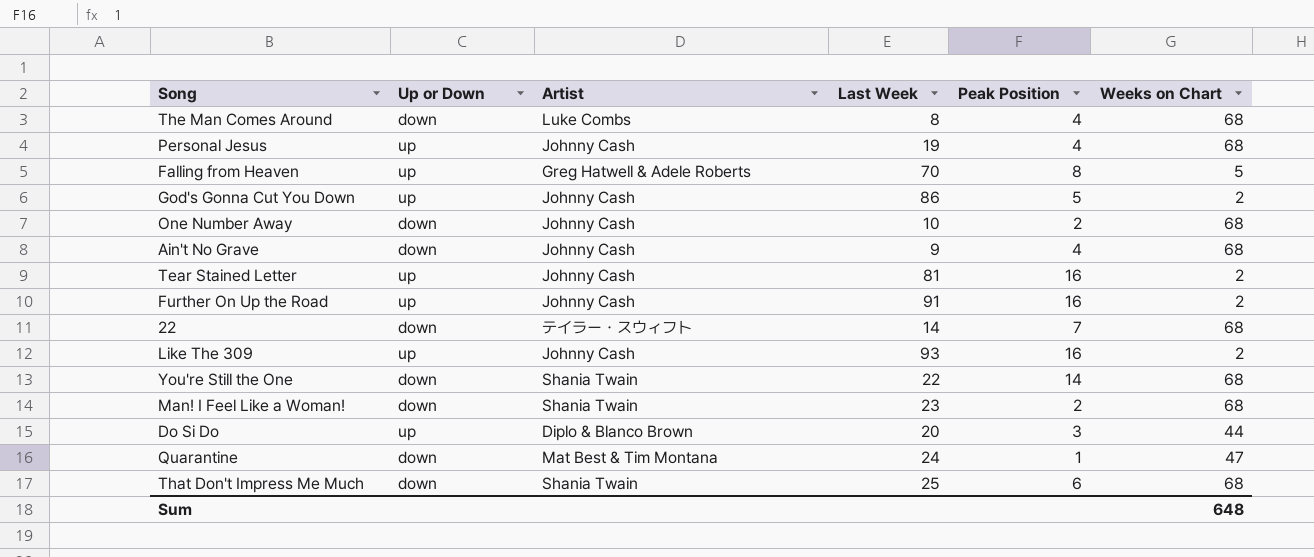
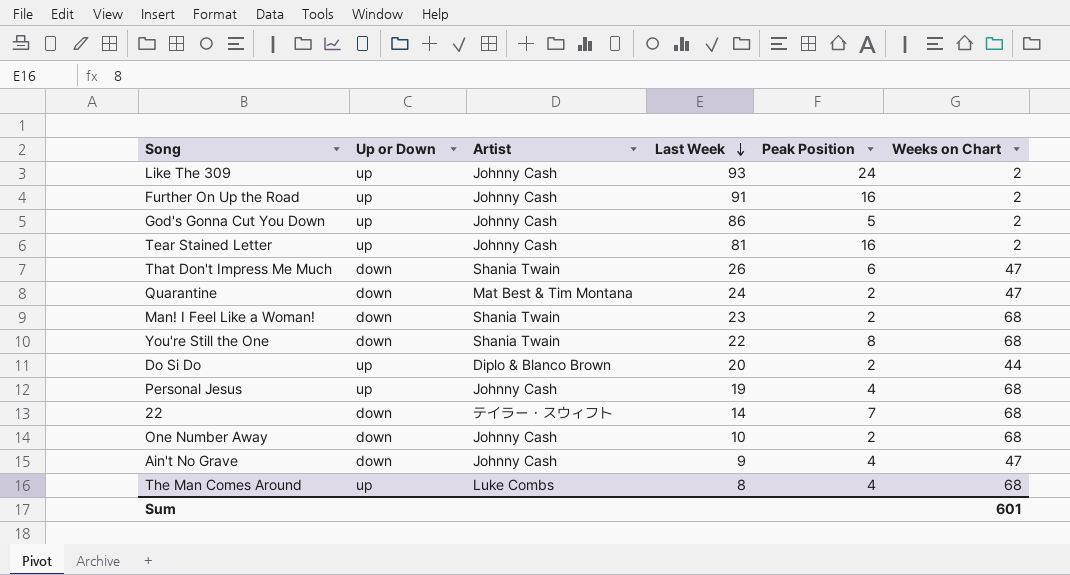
row order: none -> Last Week descending
row Falling from Heaven: up | Greg Hatwell & Adele Roberts | 70 | 8 | 5 -> none
Like The 309 | Peak Position: 16 -> 24
That Don't Impress Me Much | Last Week: 25 -> 26
That Don't Impress Me Much | Weeks on Chart: 68 -> 47
Quarantine | Peak Position: 1 -> 2
You're Still the One | Peak Position: 14 -> 8
Do Si Do | Peak Position: 3 -> 2
Ain't No Grave | Weeks on Chart: 68 -> 47
The Man Comes Around | Up or Down: down -> up
Sum | Weeks on Chart: 648 -> 601

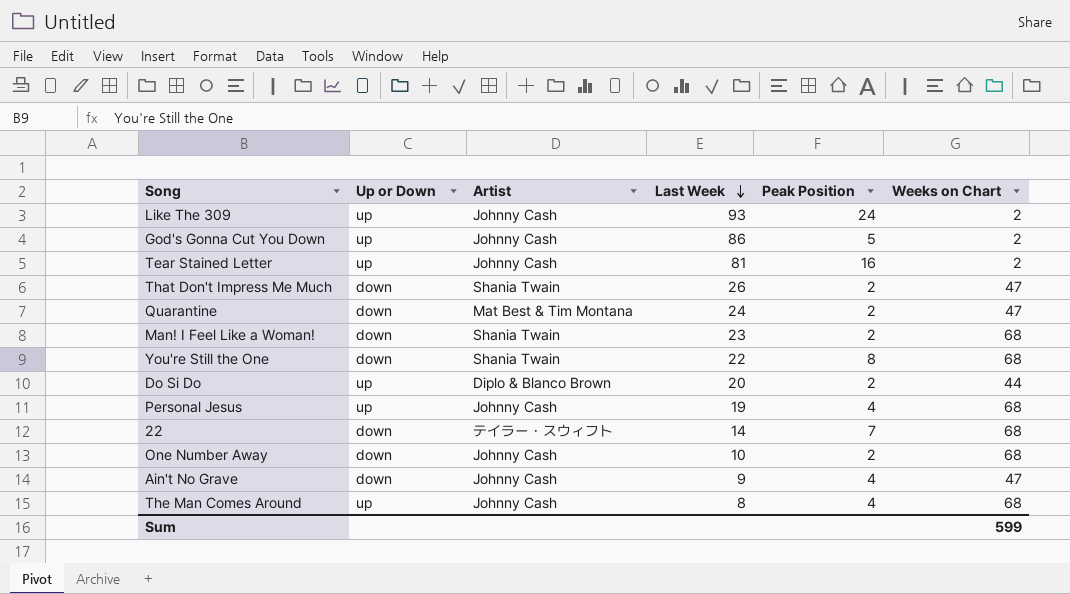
row Further On Up the Road: up | Johnny Cash | 91 | 16 | 2 -> none
That Don't Impress Me Much | Peak Position: 6 -> 2
The Man Comes Around | Artist: Luke Combs -> Johnny Cash
Sum | Weeks on Chart: 601 -> 599

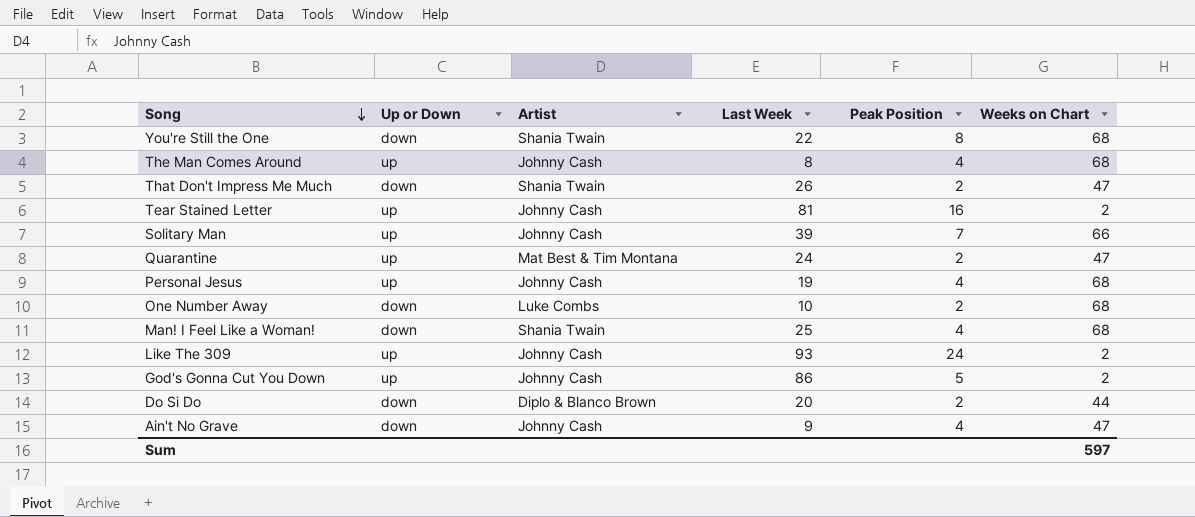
row order: Last Week descending -> Song descending
row 22: down | テイラー・スウィフト | 14 | 7 | 68 -> none
row Solitary Man: none -> up | Johnny Cash | 39 | 7 | 66
Quarantine | Up or Down: down -> up
One Number Away | Artist: Johnny Cash -> Luke Combs
Man! I Feel Like a Woman! | Last Week: 23 -> 25
Man! I Feel Like a Woman! | Peak Position: 2 -> 4
Do Si Do | Up or Down: up -> down
Sum | Weeks on Chart: 599 -> 597

